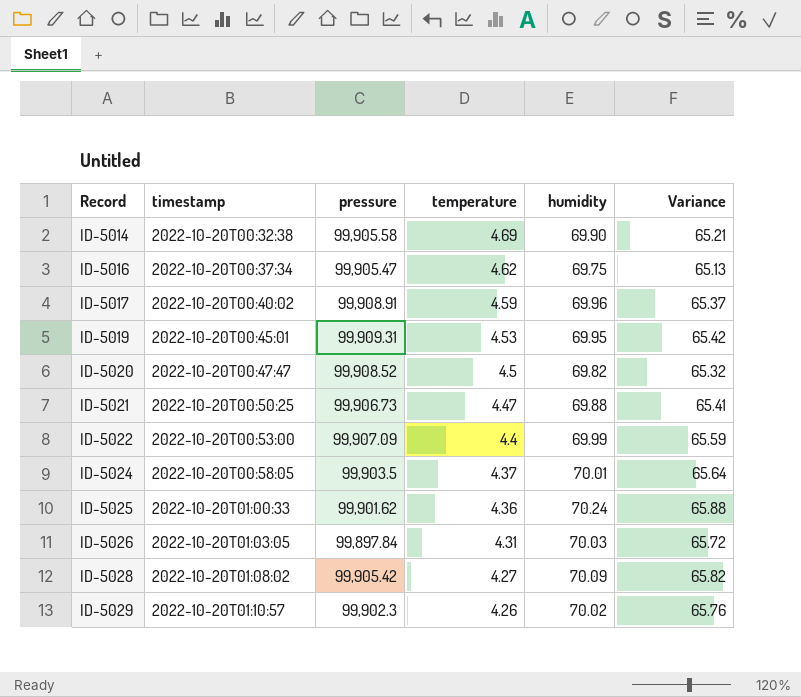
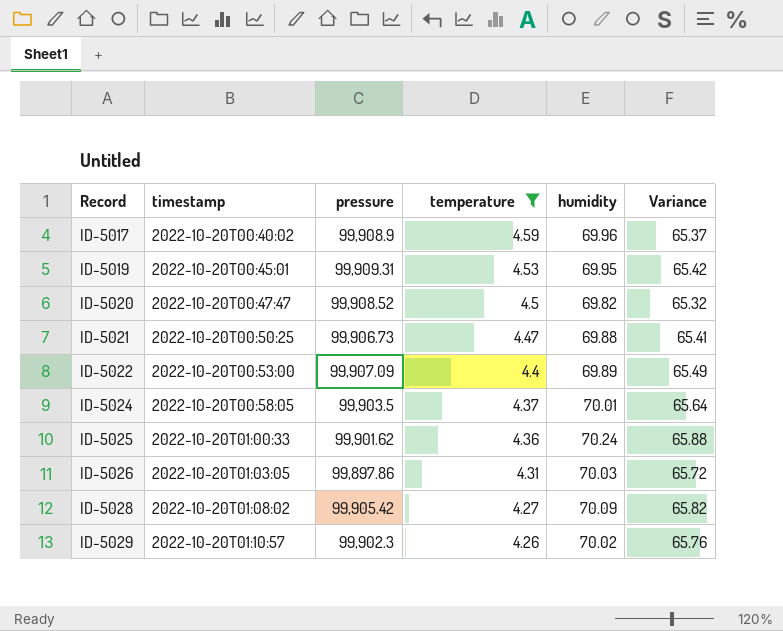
filter: none -> temperature <= 4.59
ID-5017 | pressure: 99,908.91 -> 99,908.9
ID-5022 | humidity: 69.99 -> 69.89
ID-5022 | Variance: 65.59 -> 65.49
ID-5026 | pressure: 99,897.84 -> 99,897.86

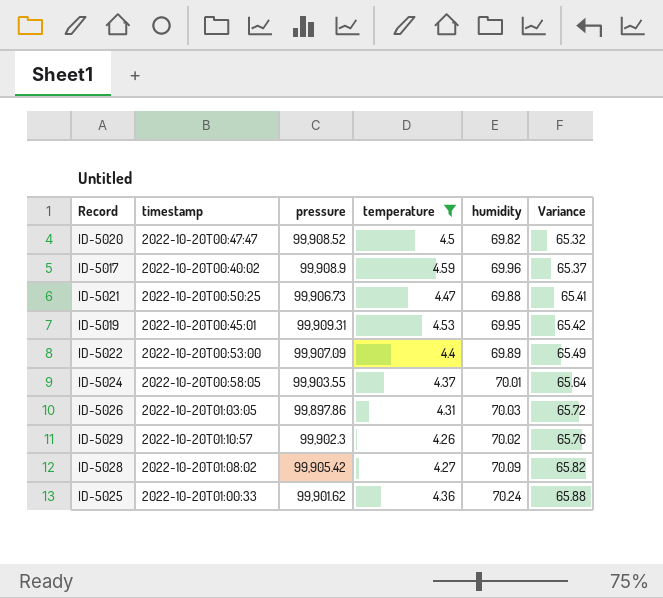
row order: Record ascending -> Variance ascending
ID-5024 | pressure: 99,903.5 -> 99,903.55

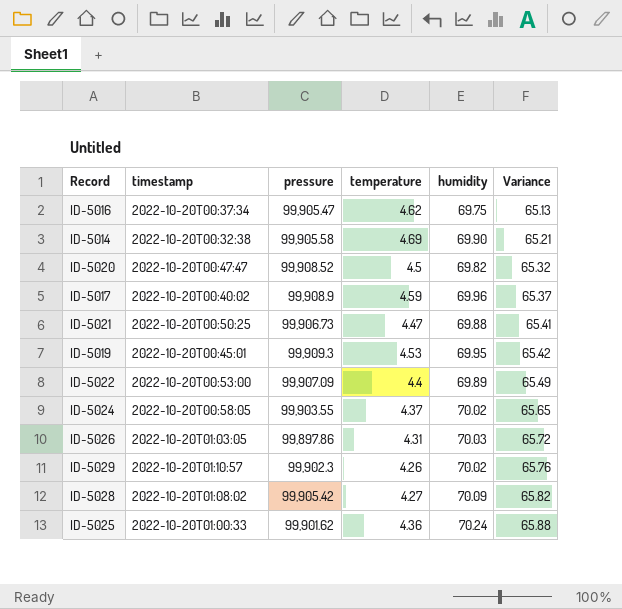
filter: temperature <= 4.59 -> none
ID-5019 | pressure: 99,909.31 -> 99,909.3
ID-5024 | humidity: 70.01 -> 70.02
ID-5024 | Variance: 65.64 -> 65.65

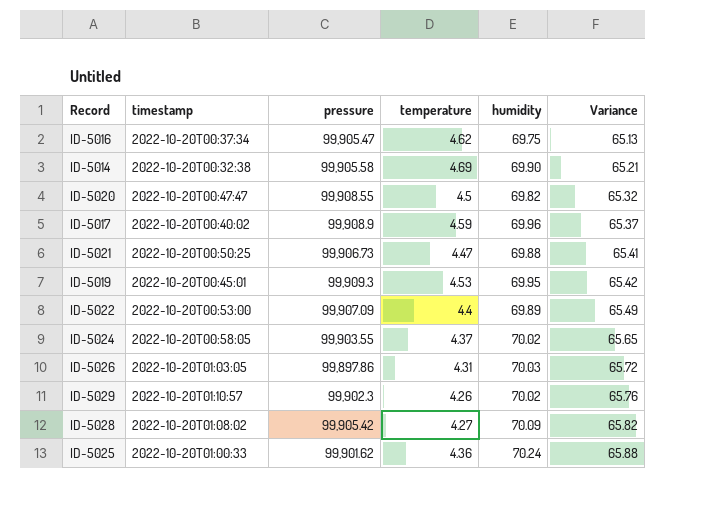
ID-5020 | pressure: 99,908.52 -> 99,908.55

